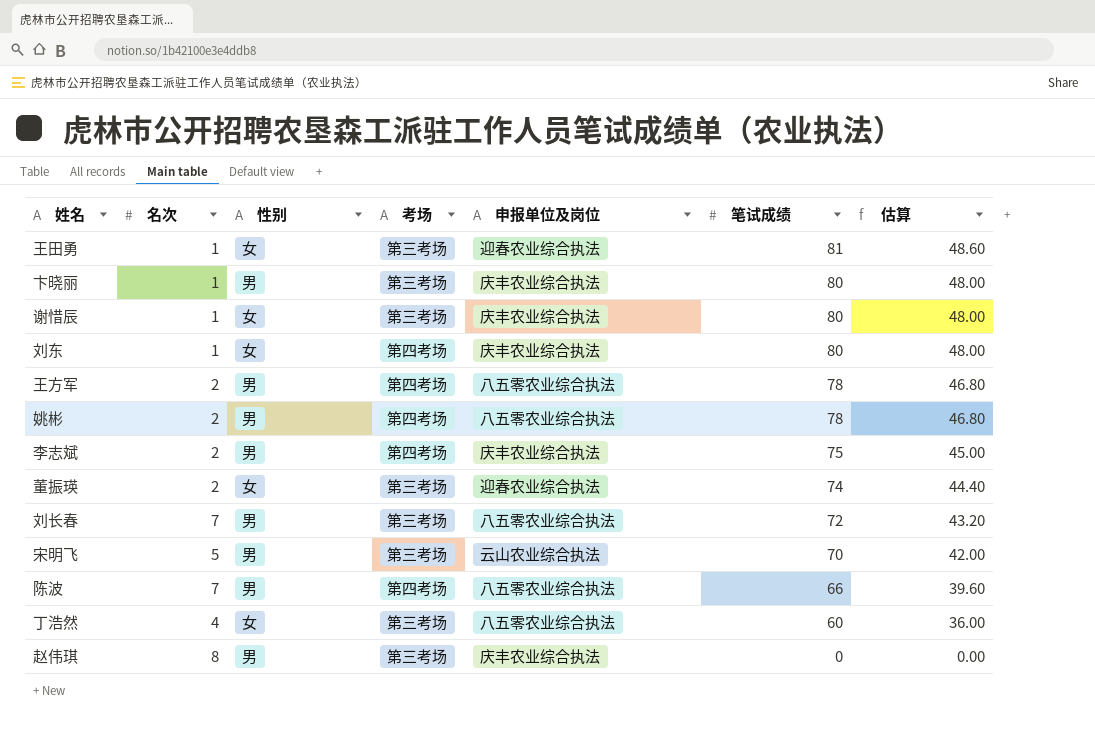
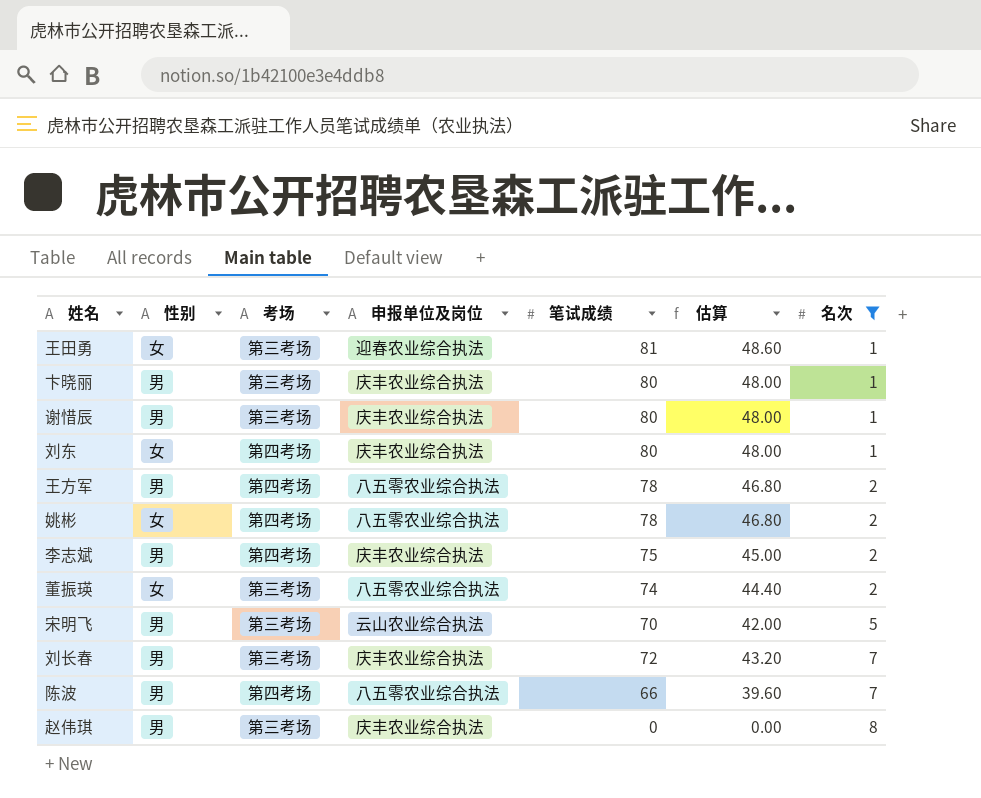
filter: none -> 名次 != 4
row order: 笔试成绩 descending -> 名次 ascending
column 名次 | position: 2 -> 7
谢惜辰 | 性别: 女 -> 男
姚彬 | 性别: 男 -> 女
董振瑛 | 申报单位及岗位: 迎春农业综合执法 -> 八五零农业综合执法
刘长春 | 申报单位及岗位: 八五零农业综合执法 -> 庆丰农业综合执法

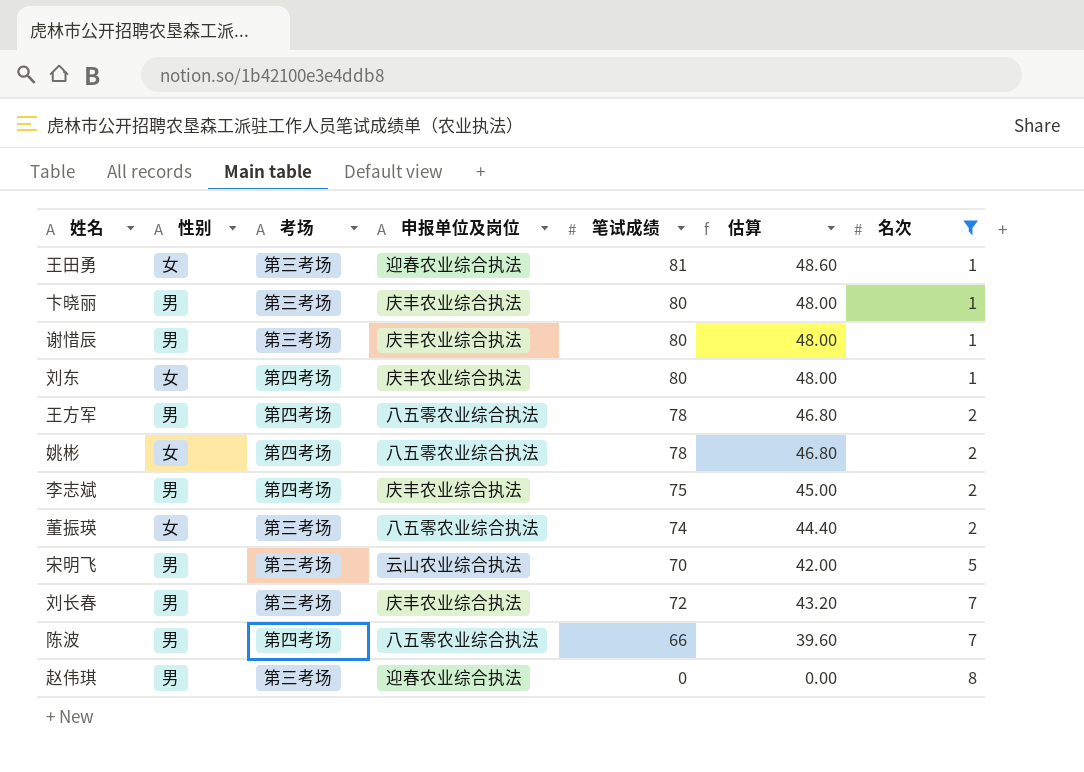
赵伟琪 | 申报单位及岗位: 庆丰农业综合执法 -> 迎春农业综合执法

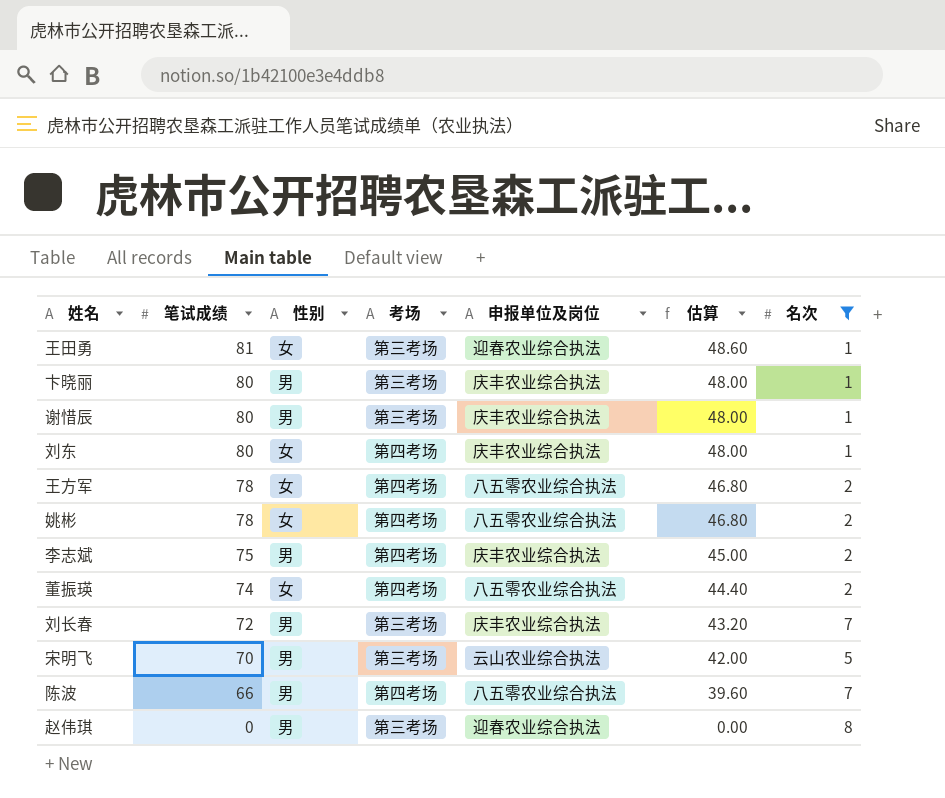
row order: 名次 ascending -> 笔试成绩 descending
column 笔试成绩 | position: 5 -> 2
王方军 | 性别: 男 -> 女
董振瑛 | 考场: 第三考场 -> 第四考场

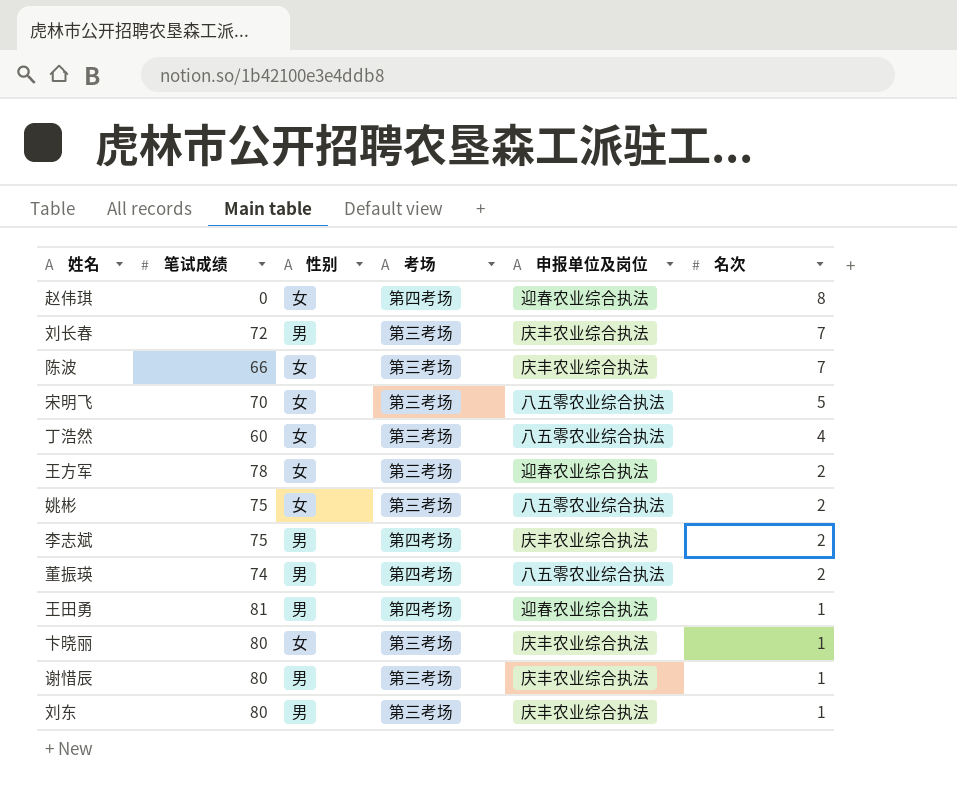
filter: 名次 != 4 -> none
row order: 笔试成绩 descending -> 名次 descending
column 估算 | formula: [笔试成绩] * 0.6 -> none
赵伟琪 | 性别: 男 -> 女
赵伟琪 | 考场: 第三考场 -> 第四考场
陈波 | 性别: 男 -> 女
陈波 | 考场: 第四考场 -> 第三考场
陈波 | 申报单位及岗位: 八五零农业综合执法 -> 庆丰农业综合执法
宋明飞 | 性别: 男 -> 女
宋明飞 | 申报单位及岗位: 云山农业综合执法 -> 八五零农业综合执法
王方军 | 考场: 第四考场 -> 第三考场
王方军 | 申报单位及岗位: 八五零农业综合执法 -> 迎春农业综合执法
姚彬 | 笔试成绩: 78 -> 75
姚彬 | 考场: 第四考场 -> 第三考场
董振瑛 | 性别: 女 -> 男
王田勇 | 性别: 女 -> 男
王田勇 | 考场: 第三考场 -> 第四考场
卞晓丽 | 性别: 男 -> 女
刘东 | 性别: 女 -> 男
刘东 | 考场: 第四考场 -> 第三考场

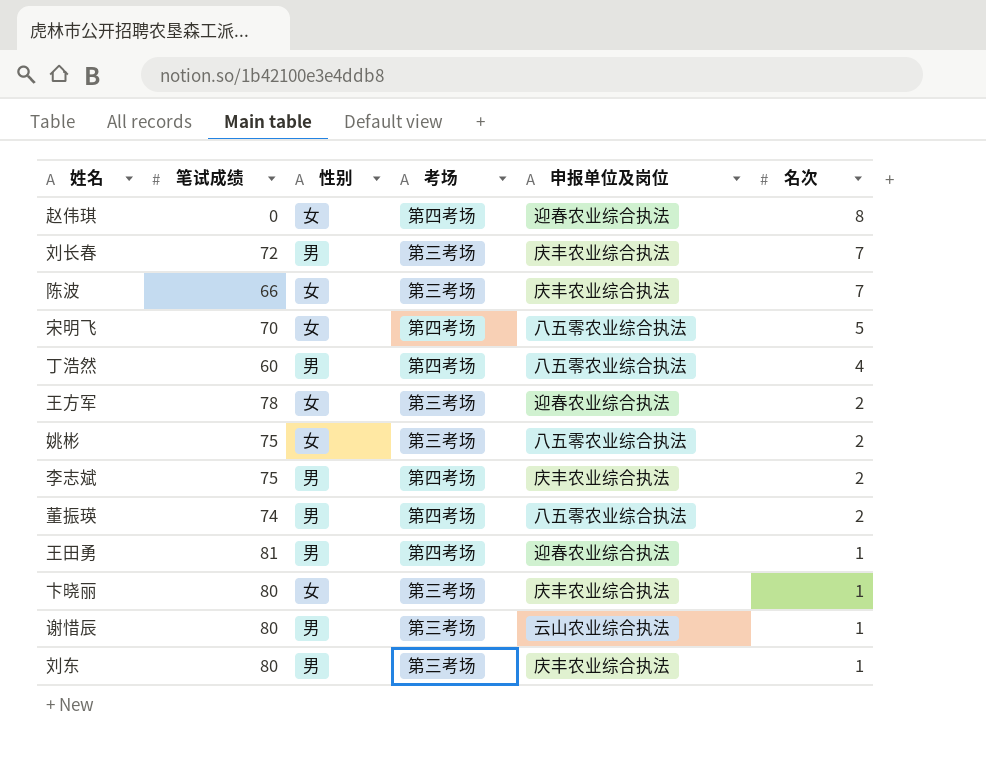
宋明飞 | 考场: 第三考场 -> 第四考场
丁浩然 | 性别: 女 -> 男
丁浩然 | 考场: 第三考场 -> 第四考场
谢惜辰 | 申报单位及岗位: 庆丰农业综合执法 -> 云山农业综合执法

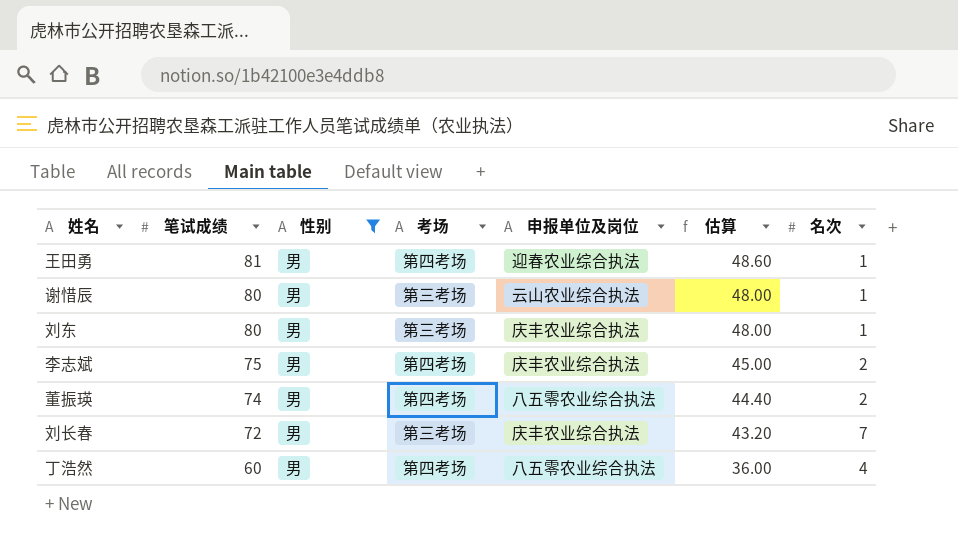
filter: none -> 性别 = 男
row order: 名次 descending -> 笔试成绩 descending
column 估算 | formula: none -> [笔试成绩] * 0.6

